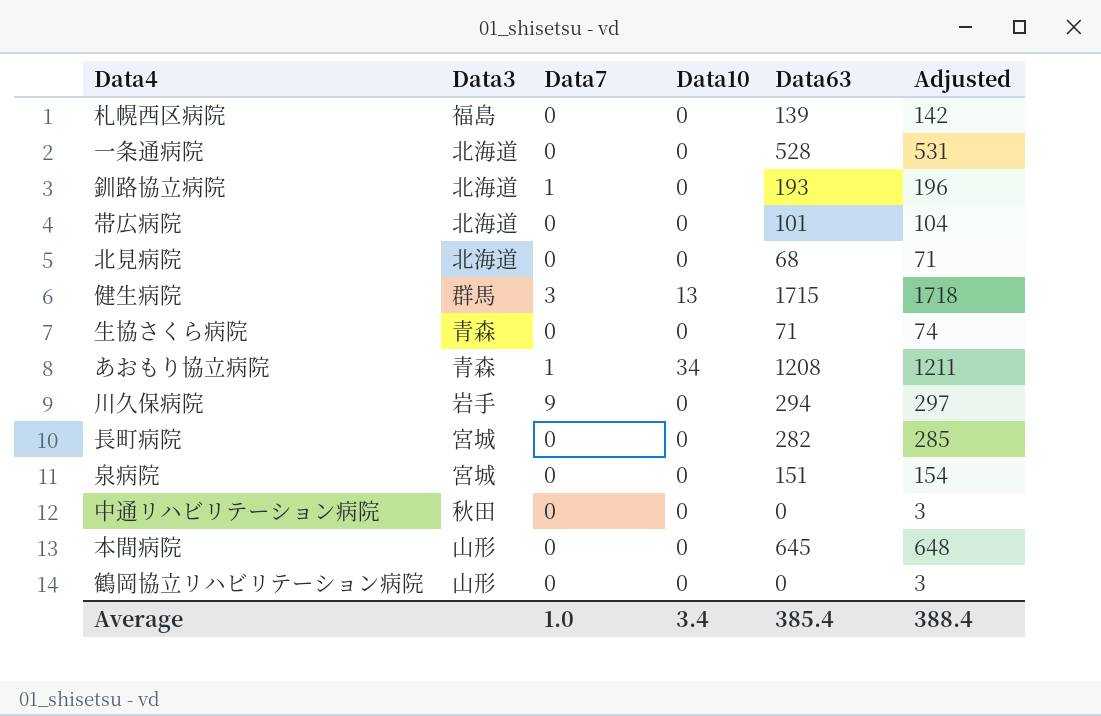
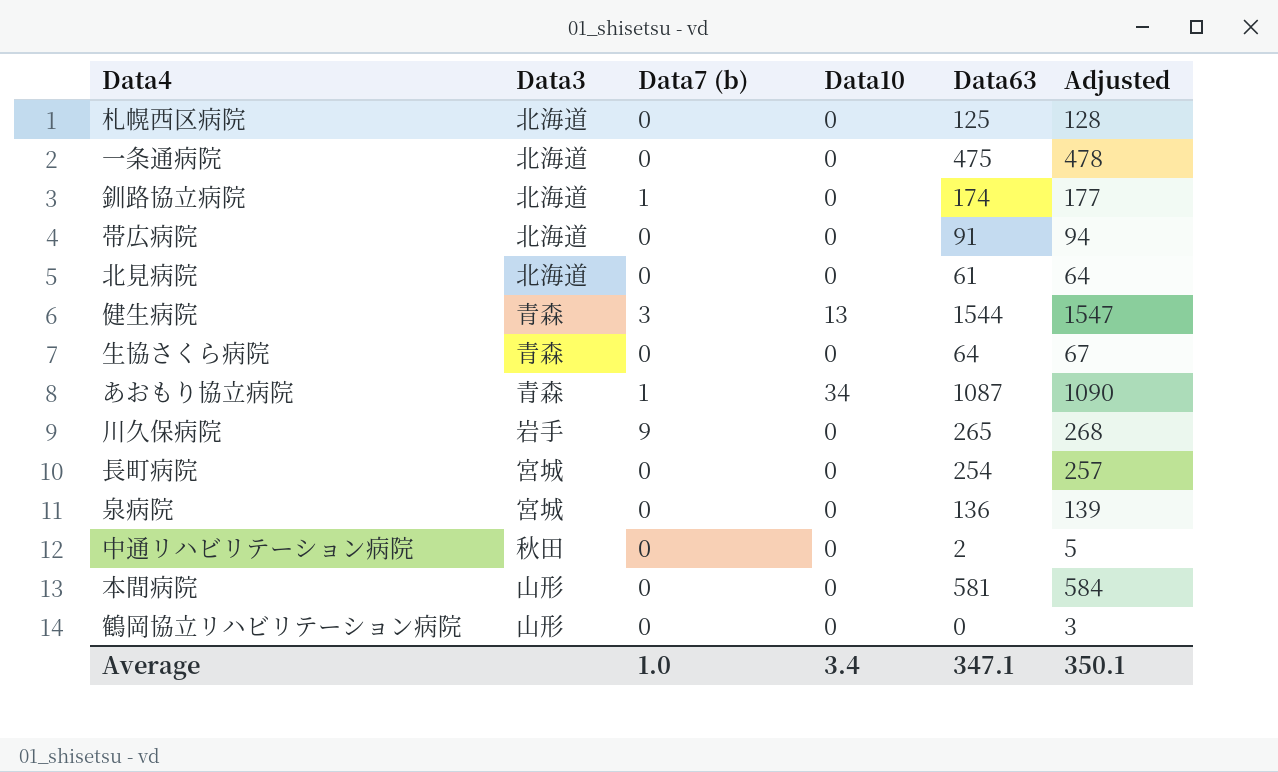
column name: Data7 -> Data7 (b)
札幌西区病院 | Data3: 福島 -> 北海道
札幌西区病院 | Data63: 139 -> 125
札幌西区病院 | Adjusted: 142 -> 128
一条通病院 | Data63: 528 -> 475
一条通病院 | Adjusted: 531 -> 478
釧路協立病院 | Data63: 193 -> 174
釧路協立病院 | Adjusted: 196 -> 177
帯広病院 | Data63: 101 -> 91
帯広病院 | Adjusted: 104 -> 94
北見病院 | Data63: 68 -> 61
北見病院 | Adjusted: 71 -> 64
健生病院 | Data3: 群馬 -> 青森
健生病院 | Data63: 1715 -> 1544
健生病院 | Adjusted: 1718 -> 1547
生協さくら病院 | Data63: 71 -> 64
生協さくら病院 | Adjusted: 74 -> 67
あおもり協立病院 | Data63: 1208 -> 1087
あおもり協立病院 | Adjusted: 1211 -> 1090
川久保病院 | Data63: 294 -> 265
川久保病院 | Adjusted: 297 -> 268
長町病院 | Data63: 282 -> 254
長町病院 | Adjusted: 285 -> 257
泉病院 | Data63: 151 -> 136
泉病院 | Adjusted: 154 -> 139
中通リハビリテーション病院 | Data63: 0 -> 2
中通リハビリテーション病院 | Adjusted: 3 -> 5
本間病院 | Data63: 645 -> 581
本間病院 | Adjusted: 648 -> 584
Average | Data63: 385.4 -> 347.1
Average | Adjusted: 388.4 -> 350.1

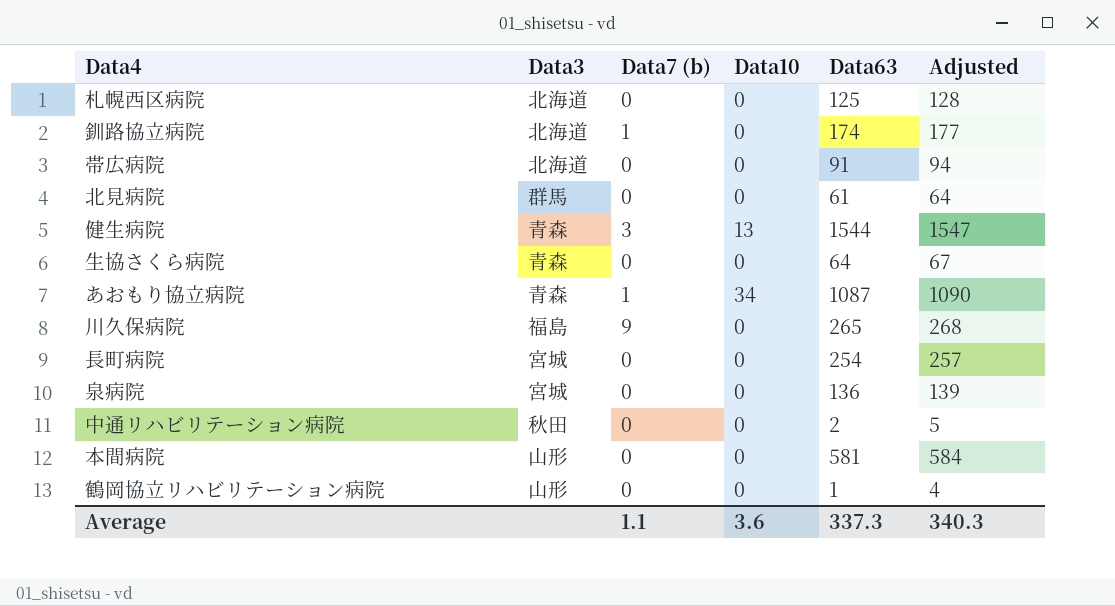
row 一条通病院: 北海道 | 0 | 0 | 475 | 478 -> none
北見病院 | Data3: 北海道 -> 群馬
川久保病院 | Data3: 岩手 -> 福島
鶴岡協立リハビリテーション病院 | Data63: 0 -> 1
鶴岡協立リハビリテーション病院 | Adjusted: 3 -> 4
Average | Data7 (b): 1.0 -> 1.1
Average | Data10: 3.4 -> 3.6
Average | Data63: 347.1 -> 337.3
Average | Adjusted: 350.1 -> 340.3

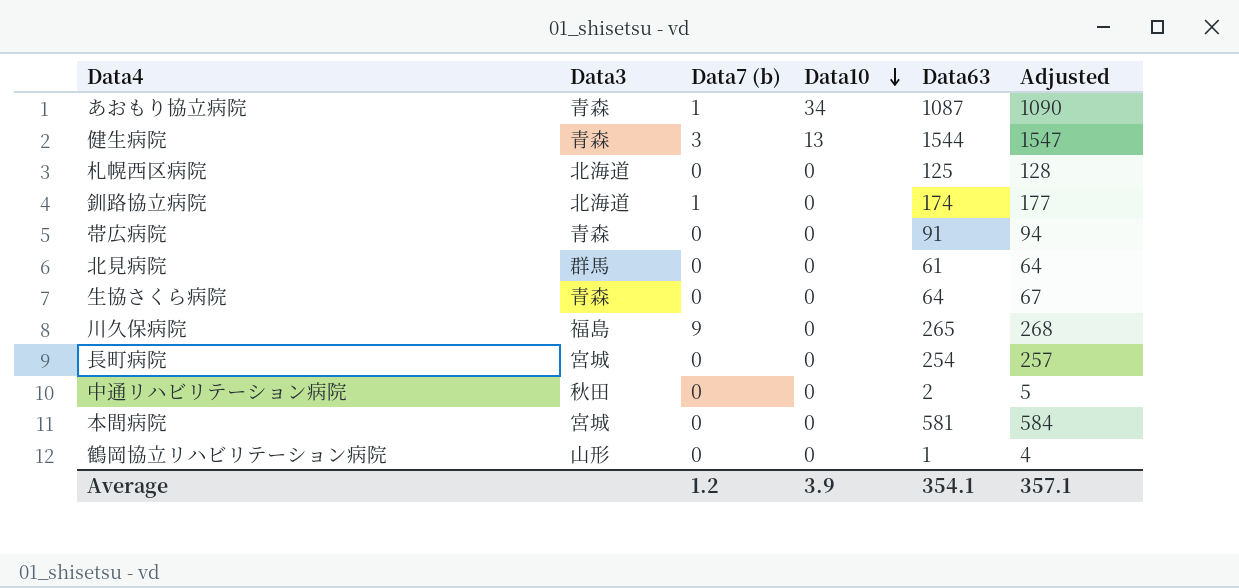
row order: none -> Data10 descending
row 泉病院: 宮城 | 0 | 0 | 136 | 139 -> none
帯広病院 | Data3: 北海道 -> 青森
本間病院 | Data3: 山形 -> 宮城
Average | Data7 (b): 1.1 -> 1.2
Average | Data10: 3.6 -> 3.9
Average | Data63: 337.3 -> 354.1
Average | Adjusted: 340.3 -> 357.1

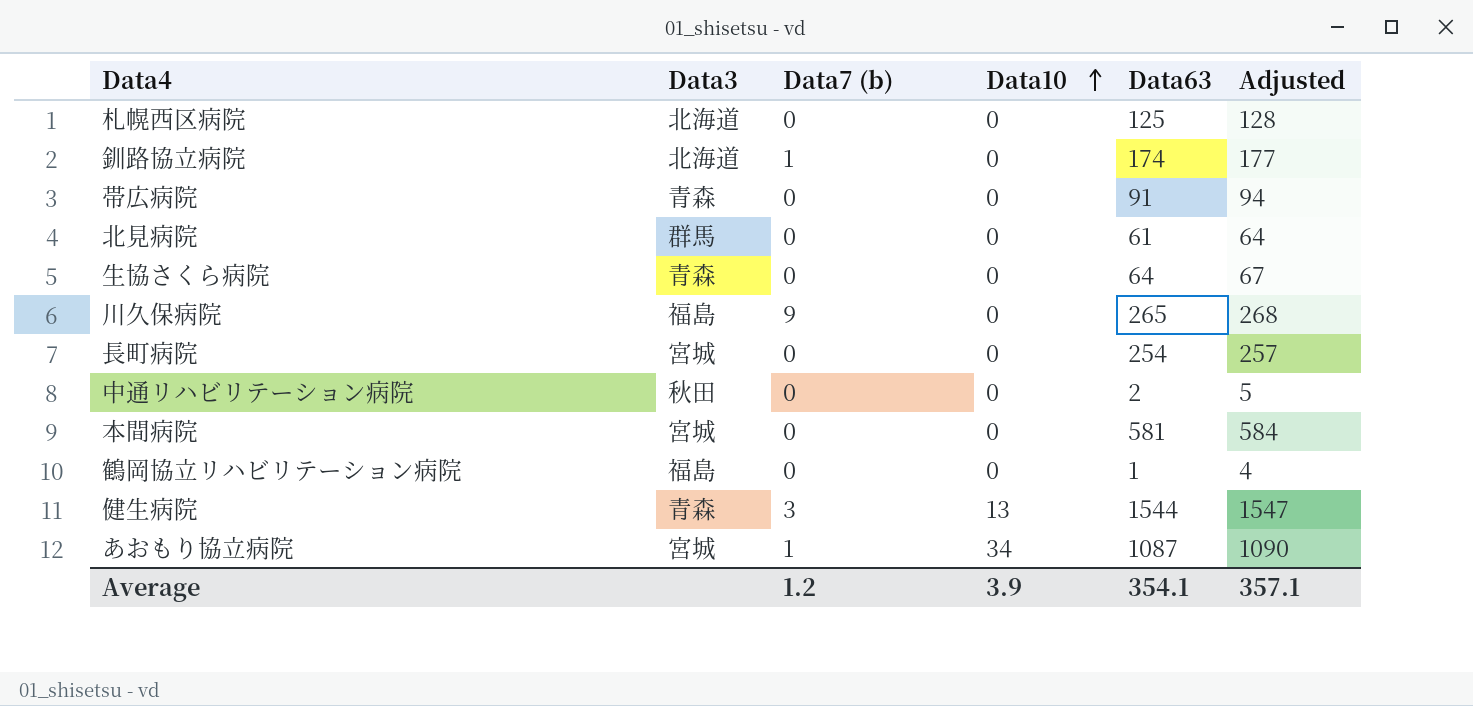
row order: Data10 descending -> Data10 ascending
鶴岡協立リハビリテーション病院 | Data3: 山形 -> 福島
あおもり協立病院 | Data3: 青森 -> 宮城

